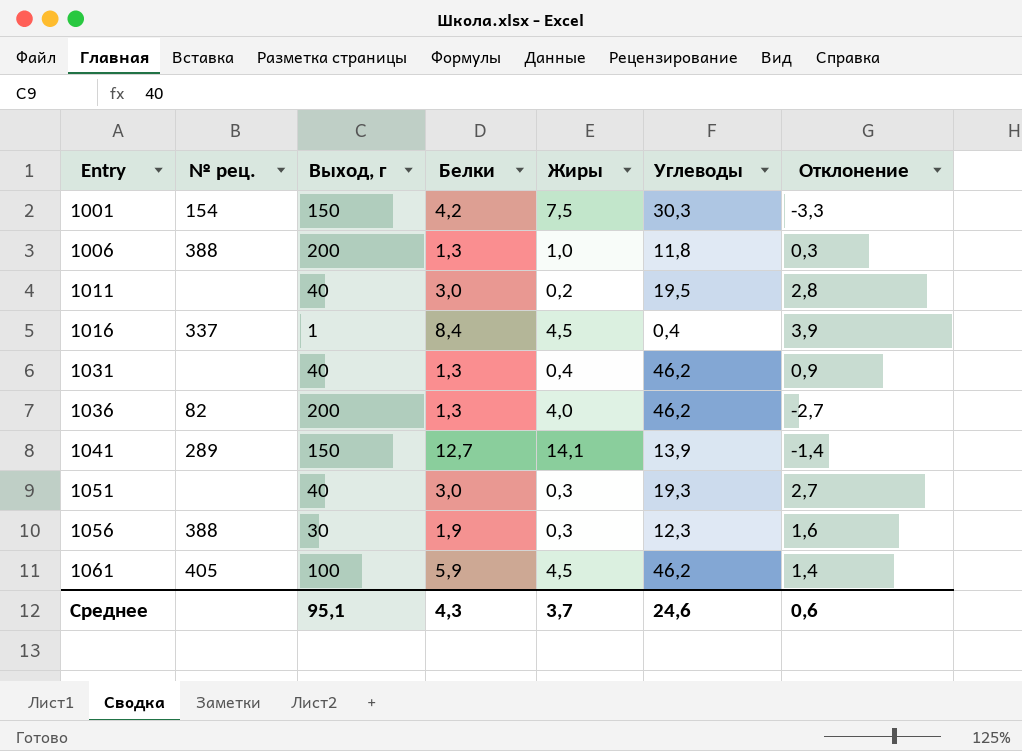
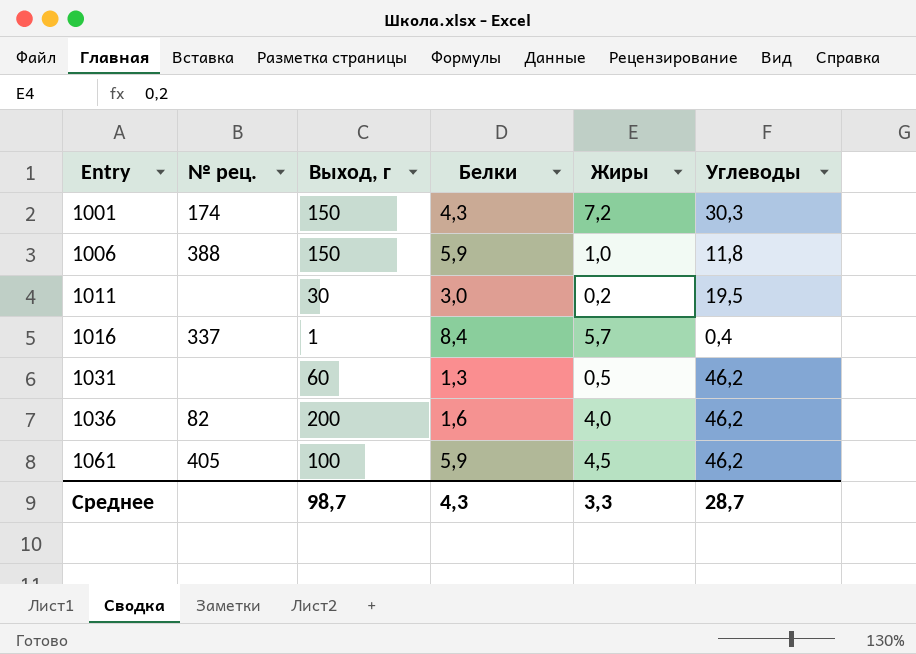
column Отклонение | formula: [Белки] - [Жиры] -> none
row 1041: 289 | 150 | 12,7 | 14,1 | 13,9 | -1,4 -> none
row 1051: none | 40 | 3,0 | 0,3 | 19,3 | 2,7 -> none
row 1056: 388 | 30 | 1,9 | 0,3 | 12,3 | 1,6 -> none
1001 | № рец.: 154 -> 174
1001 | Белки: 4,2 -> 4,3
1001 | Жиры: 7,5 -> 7,2
1006 | Выход, г: 200 -> 150
1006 | Белки: 1,3 -> 5,9
1011 | Выход, г: 40 -> 30
1016 | Жиры: 4,5 -> 5,7
1031 | Выход, г: 40 -> 60
1031 | Жиры: 0,4 -> 0,5
1036 | Белки: 1,3 -> 1,6
Среднее | Выход, г: 95,1 -> 98,7
Среднее | Жиры: 3,7 -> 3,3
Среднее | Углеводы: 24,6 -> 28,7

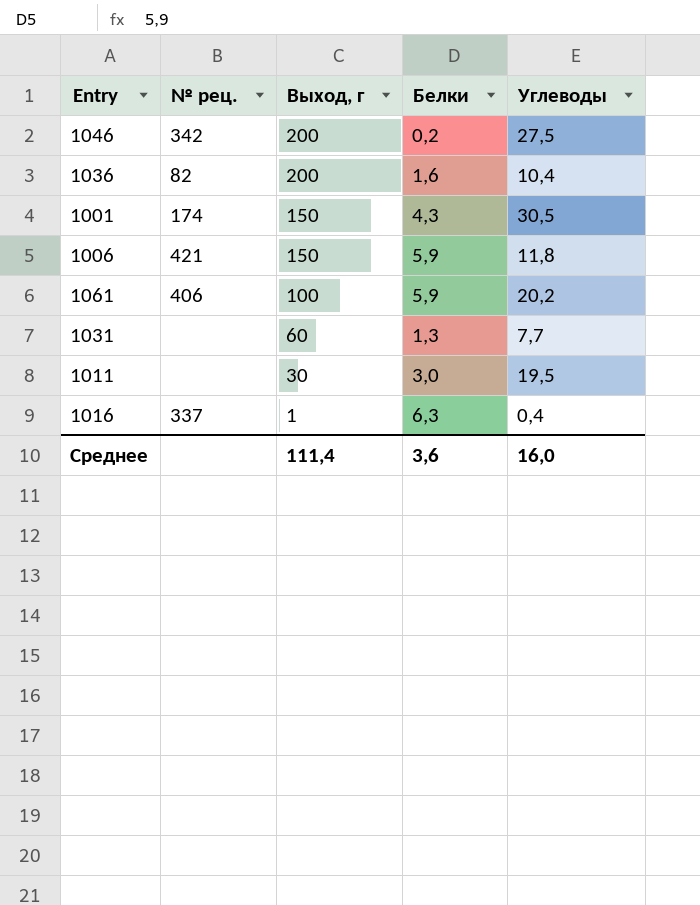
row order: Entry ascending -> Выход, г descending
column Жиры | position: 5 -> none
row 1046: none -> 342 | 200 | 0,2 | 27,5
1036 | Углеводы: 46,2 -> 10,4
1001 | Углеводы: 30,3 -> 30,5
1006 | № рец.: 388 -> 421
1061 | № рец.: 405 -> 406
1061 | Углеводы: 46,2 -> 20,2
1031 | Углеводы: 46,2 -> 7,7
1016 | Белки: 8,4 -> 6,3
Среднее | Выход, г: 98,7 -> 111,4
Среднее | Белки: 4,3 -> 3,6
Среднее | Углеводы: 28,7 -> 16,0

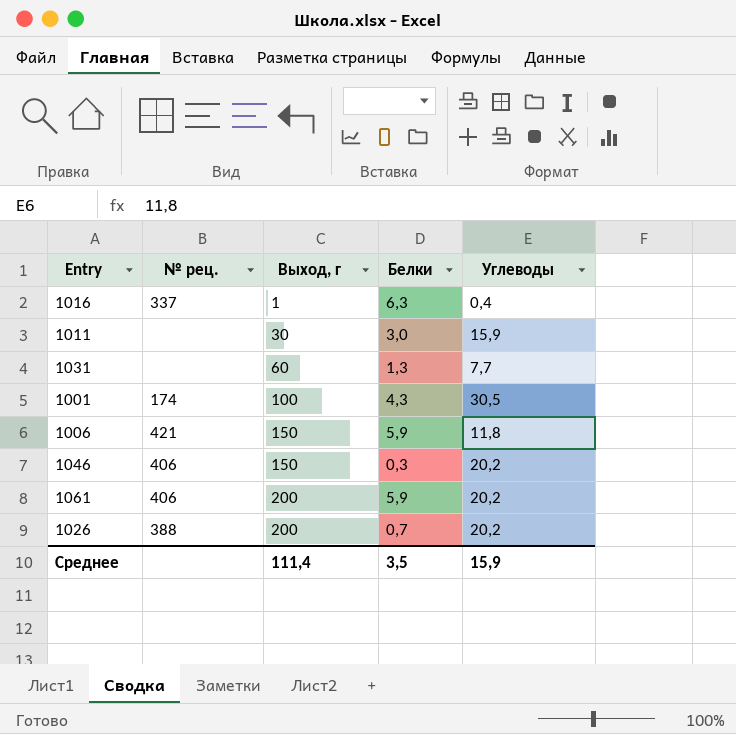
row order: Выход, г descending -> Выход, г ascending
row 1036: 82 | 200 | 1,6 | 10,4 -> none
1011 | Углеводы: 19,5 -> 15,9
1001 | Выход, г: 150 -> 100
1046 | № рец.: 342 -> 406
1046 | Выход, г: 200 -> 150
1046 | Белки: 0,2 -> 0,3
1046 | Углеводы: 27,5 -> 20,2
1061 | Выход, г: 100 -> 200
row 1026: none -> 388 | 200 | 0,7 | 20,2
Среднее | Белки: 3,6 -> 3,5
Среднее | Углеводы: 16,0 -> 15,9

